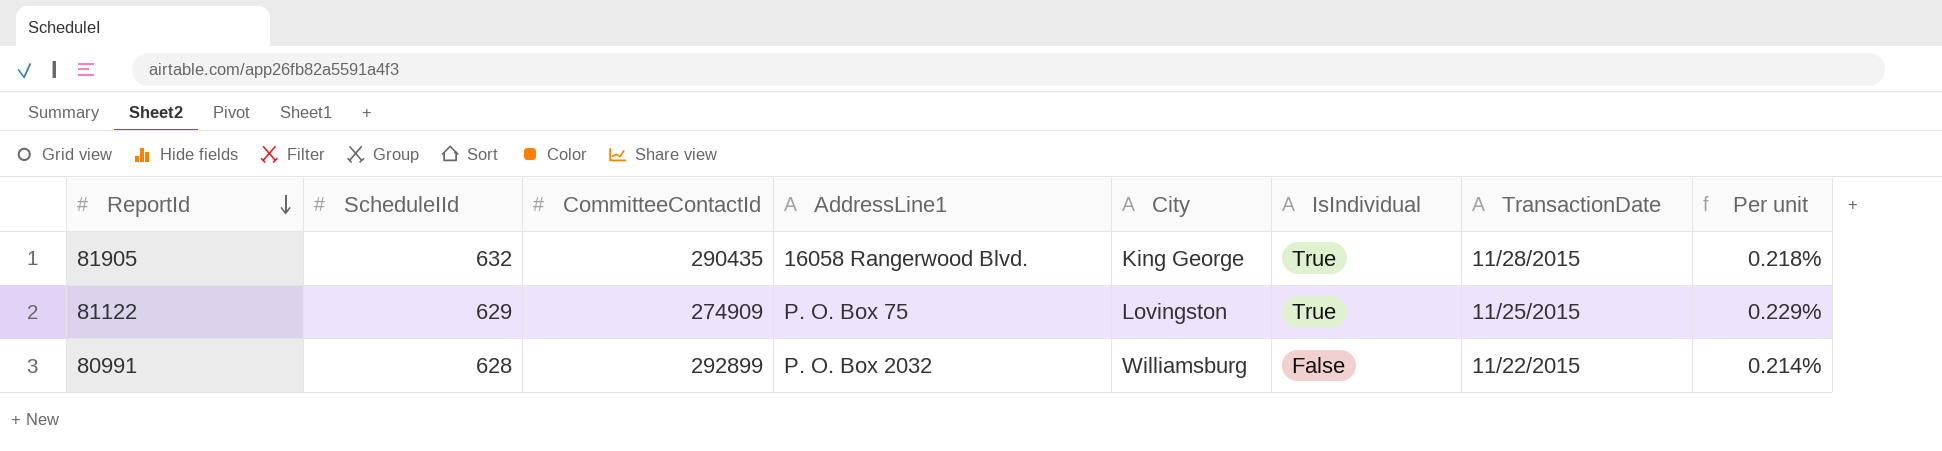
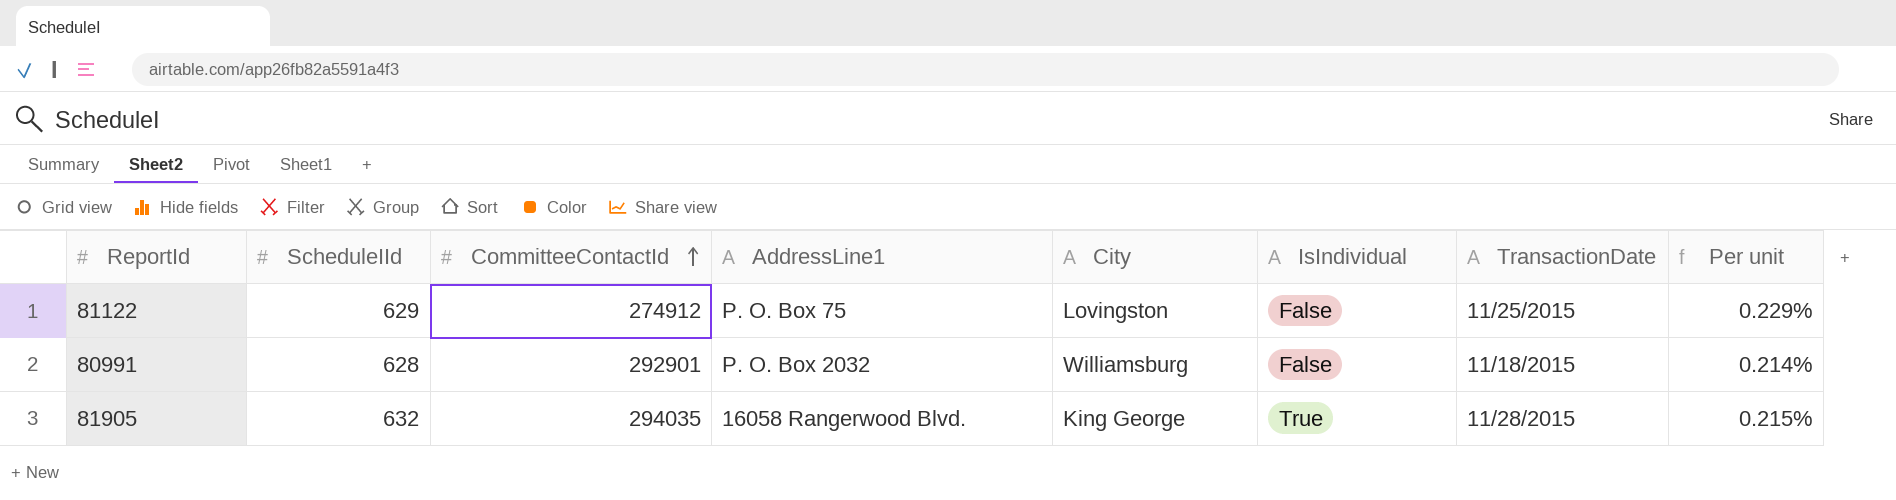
row order: ReportId descending -> CommitteeContactId ascending
81122 | CommitteeContactId: 274909 -> 274912
81122 | IsIndividual: True -> False
80991 | CommitteeContactId: 292899 -> 292901
80991 | TransactionDate: 11/22/2015 -> 11/18/2015
81905 | CommitteeContactId: 290435 -> 294035
81905 | Per unit: 0.218% -> 0.215%

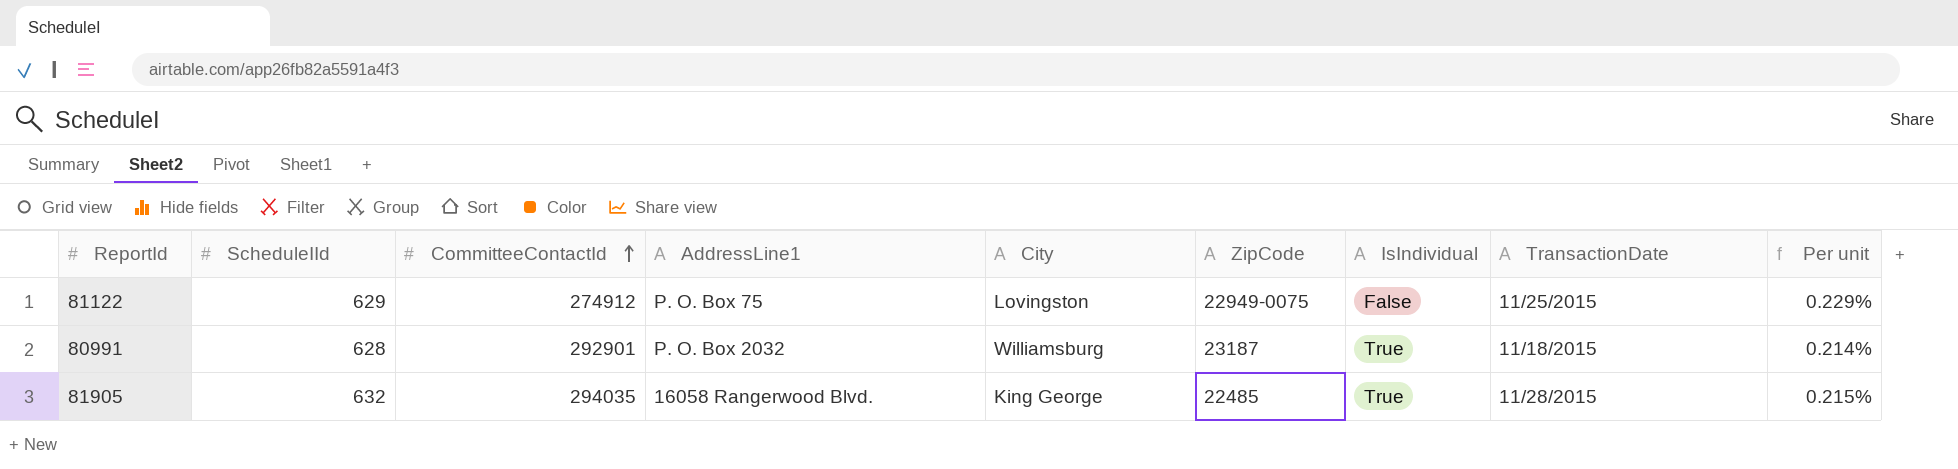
column ZipCode | position: none -> 6
80991 | IsIndividual: False -> True

